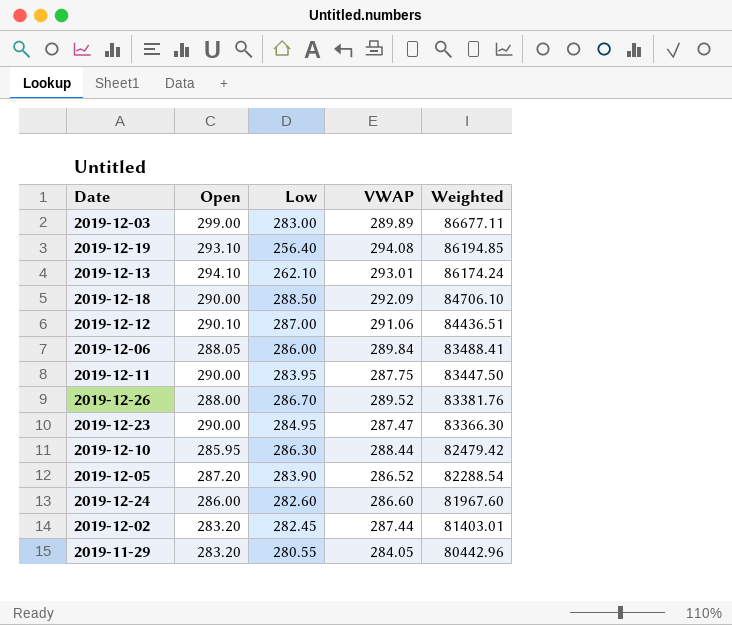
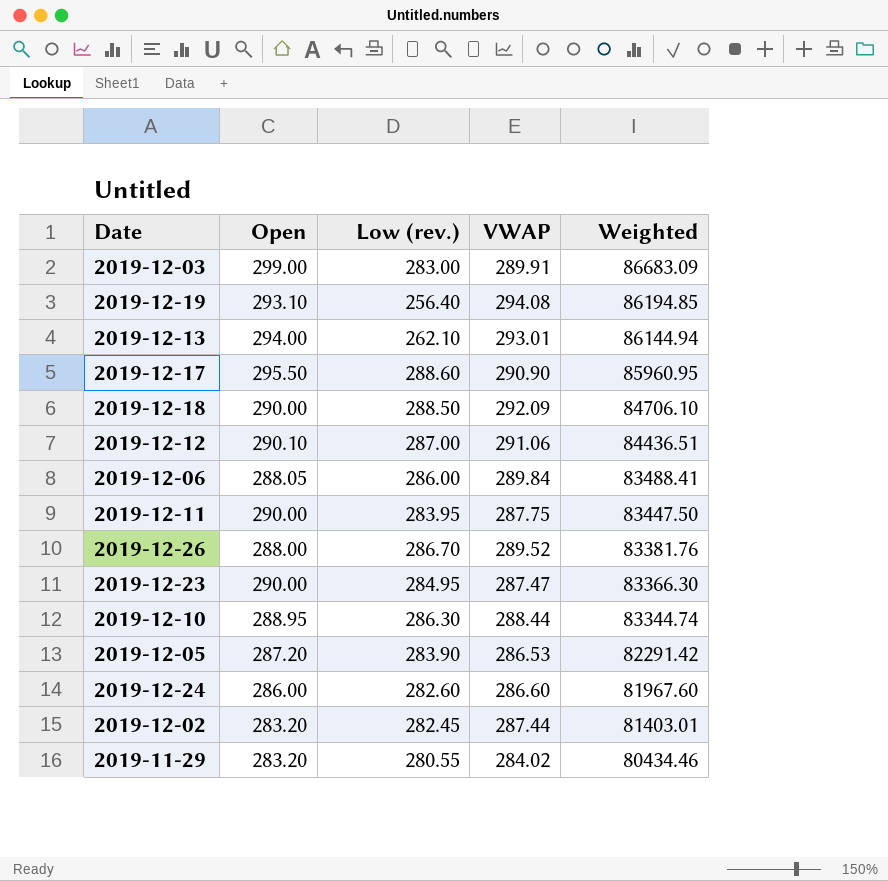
column name: Low -> Low (rev.)
2019-12-03 | VWAP: 289.89 -> 289.91
2019-12-03 | Weighted: 86677.11 -> 86683.09
2019-12-13 | Open: 294.10 -> 294.00
2019-12-13 | Weighted: 86174.24 -> 86144.94
row 2019-12-17: none -> 295.50 | 288.60 | 290.90 | 85960.95
2019-12-10 | Open: 285.95 -> 288.95
2019-12-10 | Weighted: 82479.42 -> 83344.74
2019-12-05 | VWAP: 286.52 -> 286.53
2019-12-05 | Weighted: 82288.54 -> 82291.42
2019-11-29 | VWAP: 284.05 -> 284.02
2019-11-29 | Weighted: 80442.96 -> 80434.46

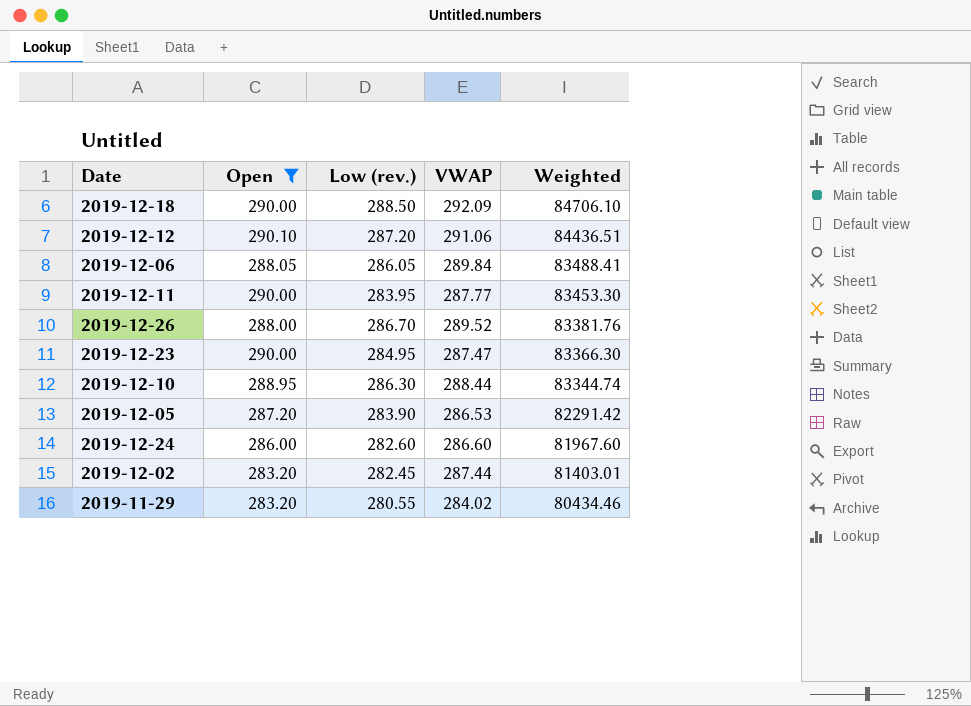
filter: none -> Open <= 290.10
2019-12-12 | Low (rev.): 287.00 -> 287.20
2019-12-06 | Low (rev.): 286.00 -> 286.05
2019-12-11 | VWAP: 287.75 -> 287.77
2019-12-11 | Weighted: 83447.50 -> 83453.30

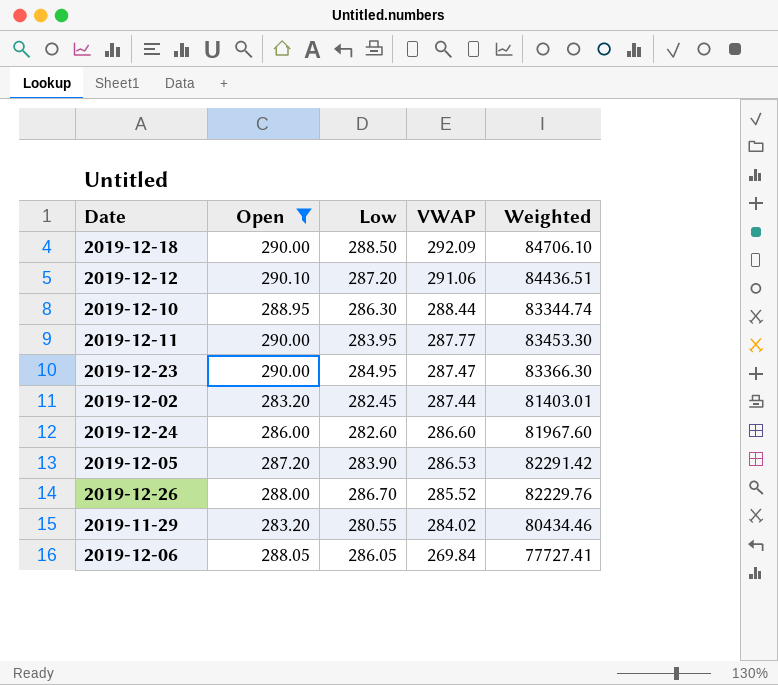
row order: Weighted descending -> VWAP descending
column name: Low (rev.) -> Low
2019-12-26 | VWAP: 289.52 -> 285.52
2019-12-26 | Weighted: 83381.76 -> 82229.76
2019-12-06 | VWAP: 289.84 -> 269.84
2019-12-06 | Weighted: 83488.41 -> 77727.41

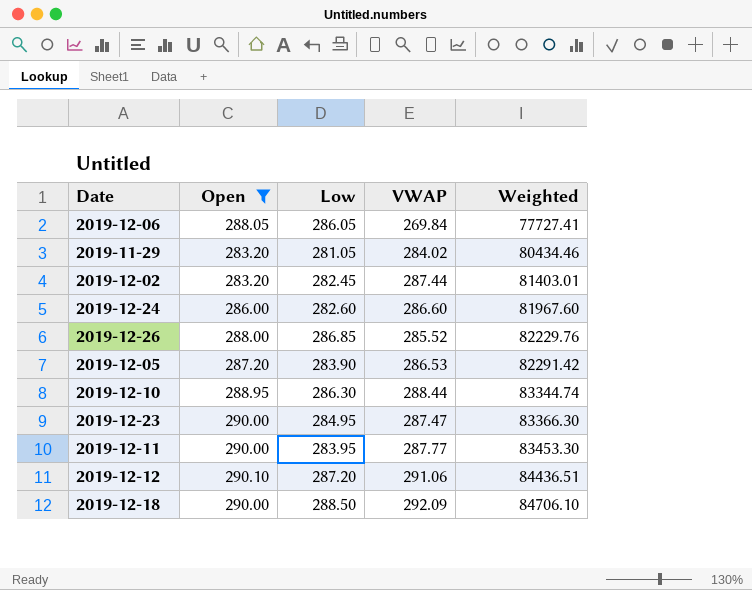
row order: VWAP descending -> Weighted ascending
2019-11-29 | Low: 280.55 -> 281.05
2019-12-26 | Low: 286.70 -> 286.85

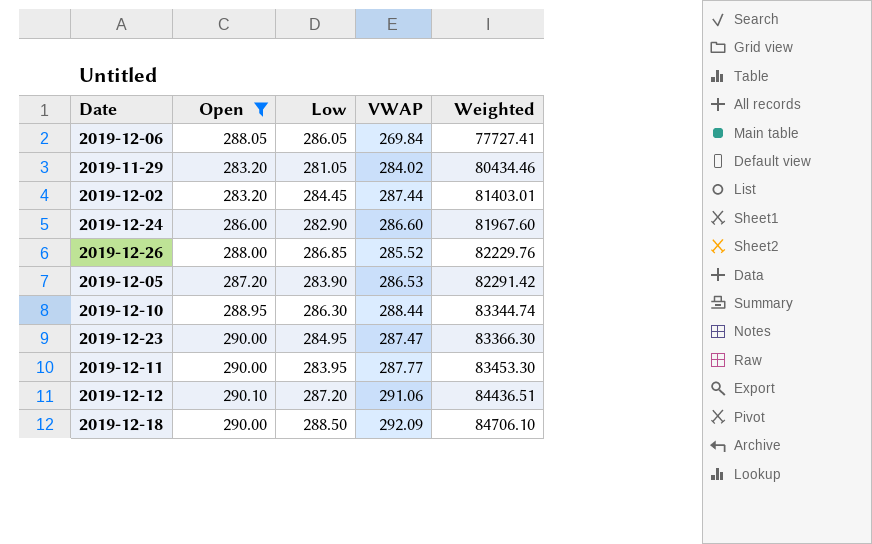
2019-12-02 | Low: 282.45 -> 284.45
2019-12-24 | Low: 282.60 -> 282.90

